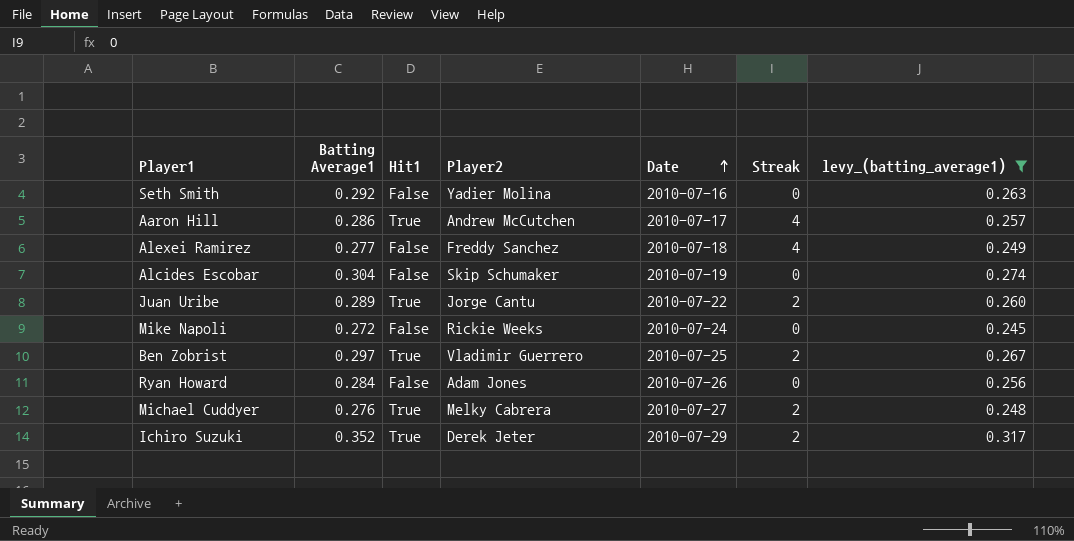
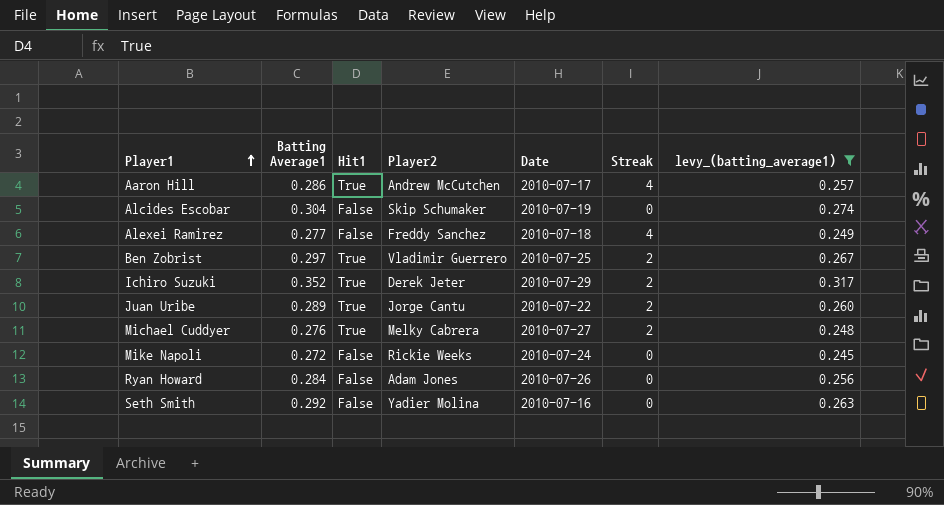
row order: Date ascending -> Player1 ascending

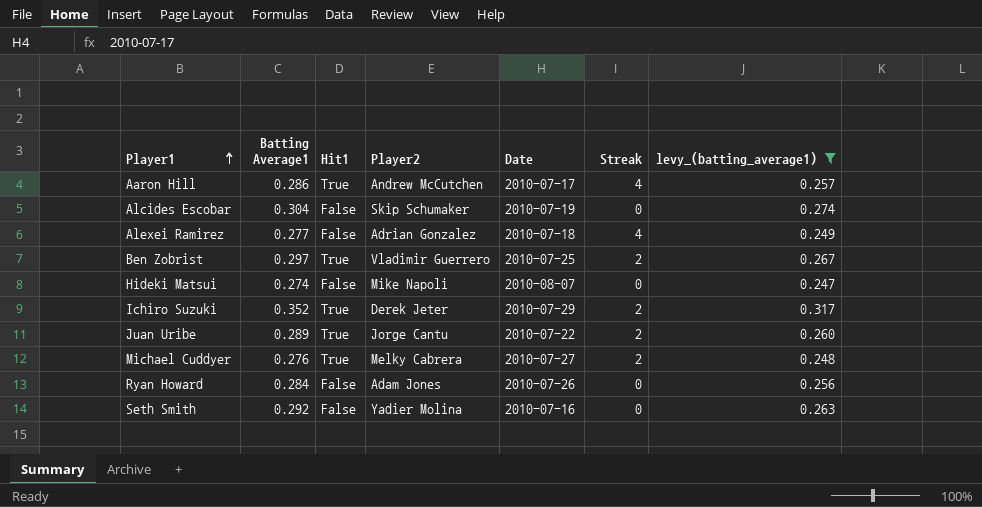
row Mike Napoli: 0.272 | False | Rickie Weeks | 2010-07-24 | 0 | 0.245 -> none
Alexei Ramirez | Player2: Freddy Sanchez -> Adrian Gonzalez
row Hideki Matsui: none -> 0.274 | False | Mike Napoli | 2010-08-07 | 0 | 0.247

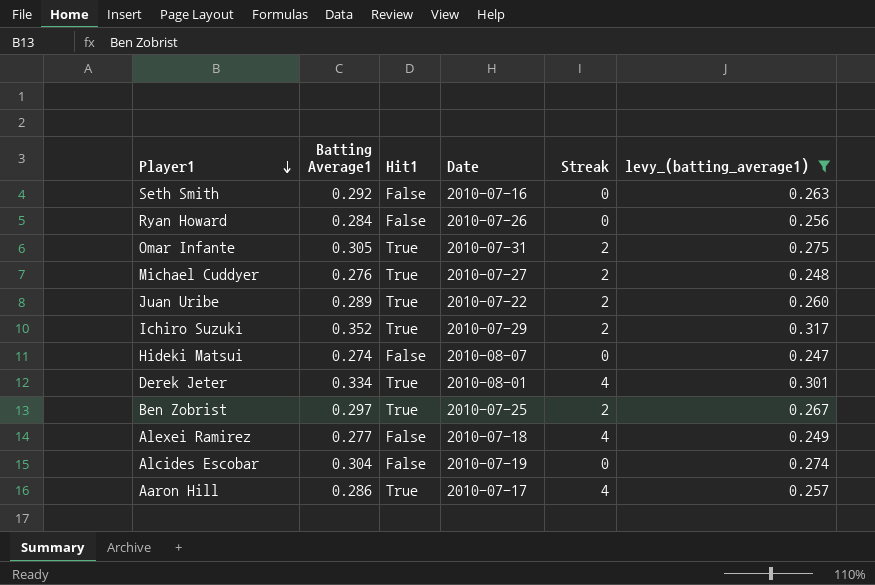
row order: Player1 ascending -> Player1 descending
column Player2 | position: 4 -> none
row Omar Infante: none -> 0.305 | True | 2010-07-31 | 2 | 0.275
row Derek Jeter: none -> 0.334 | True | 2010-08-01 | 4 | 0.301

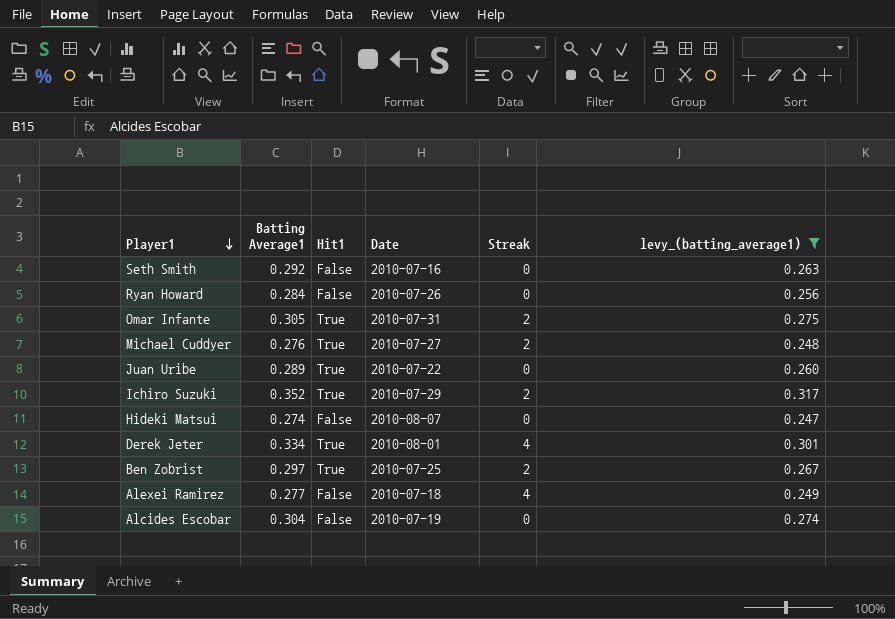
row Aaron Hill: 0.286 | True | 2010-07-17 | 4 | 0.257 -> none
Juan Uribe | Streak: 2 -> 0

